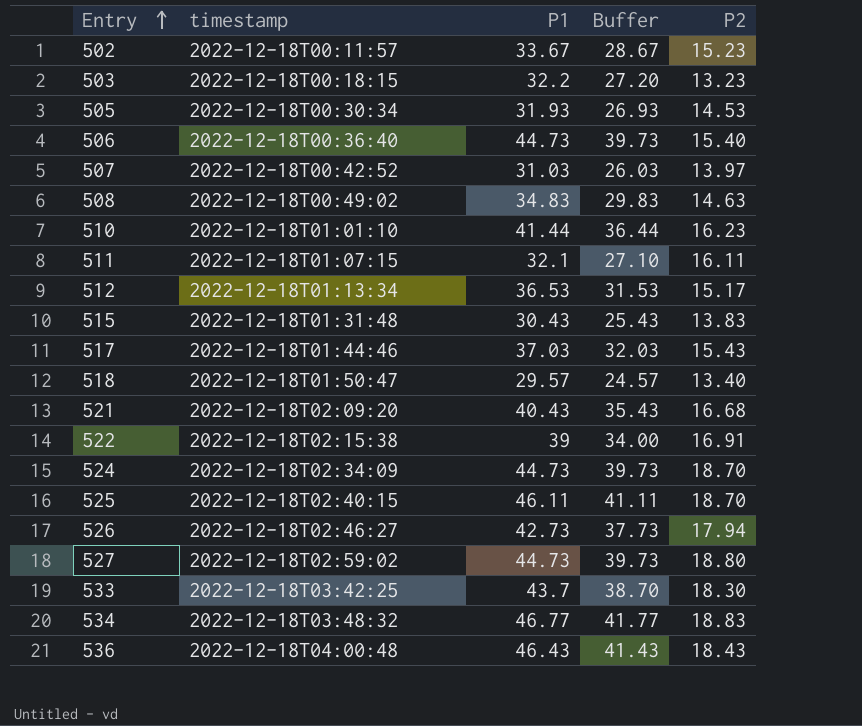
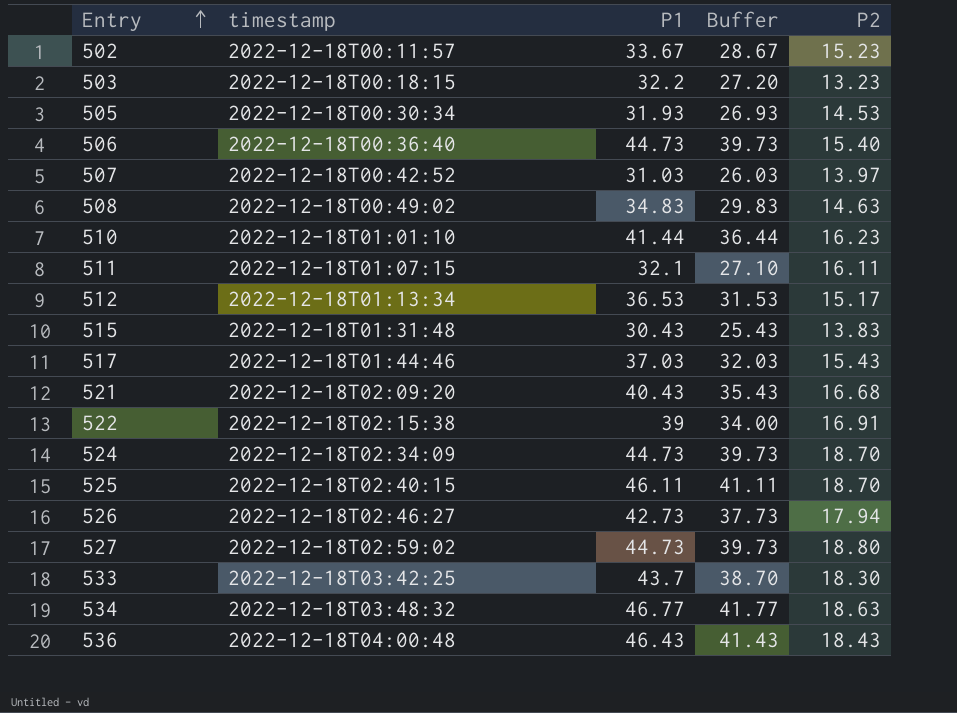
row 518: 2022-12-18T01:50:47 | 29.57 | 24.57 | 13.40 -> none
534 | P2: 18.83 -> 18.63

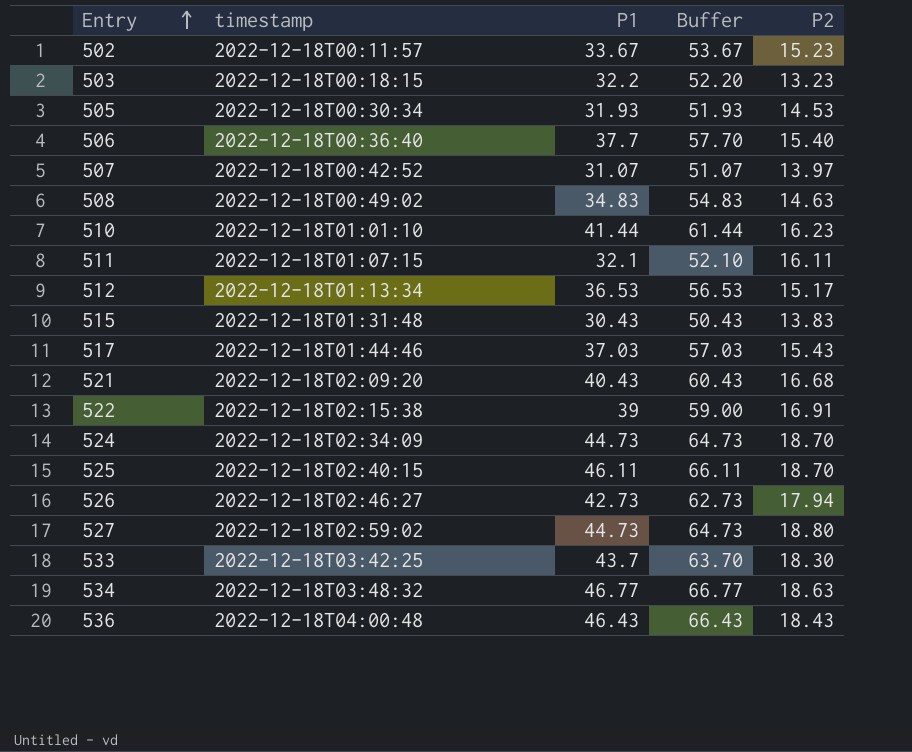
column Buffer | formula: [P1] - 5 -> [P1] + 20
506 | P1: 44.73 -> 37.7
507 | P1: 31.03 -> 31.07

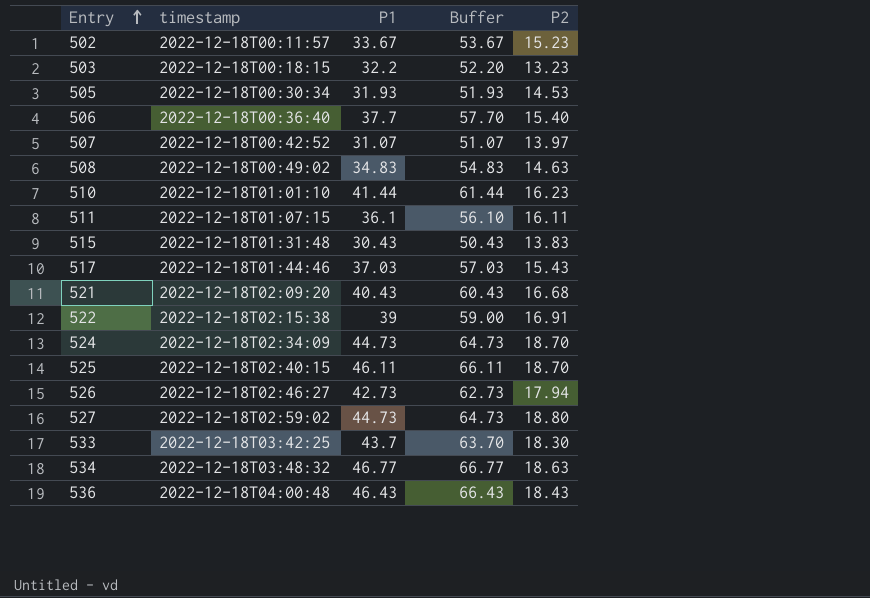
row 512: 2022-12-18T01:13:34 | 36.53 | 56.53 | 15.17 -> none
511 | P1: 32.1 -> 36.1
511 | Buffer: 52.10 -> 56.10

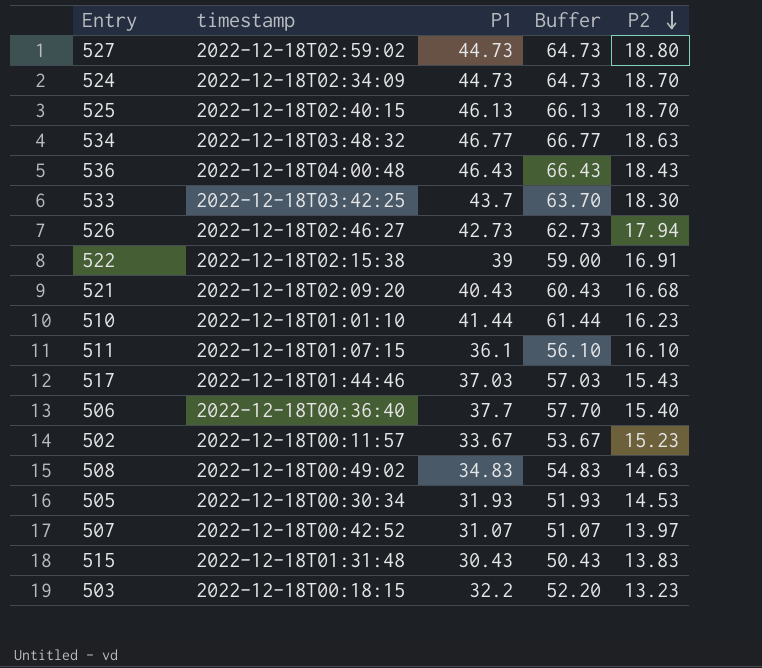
row order: Entry ascending -> P2 descending
525 | P1: 46.11 -> 46.13
525 | Buffer: 66.11 -> 66.13
511 | P2: 16.11 -> 16.10

